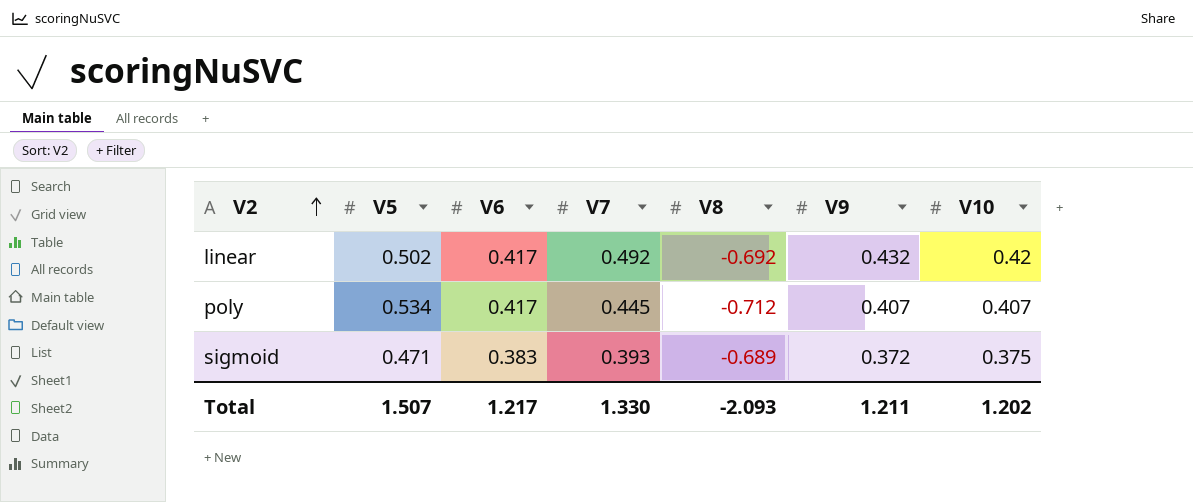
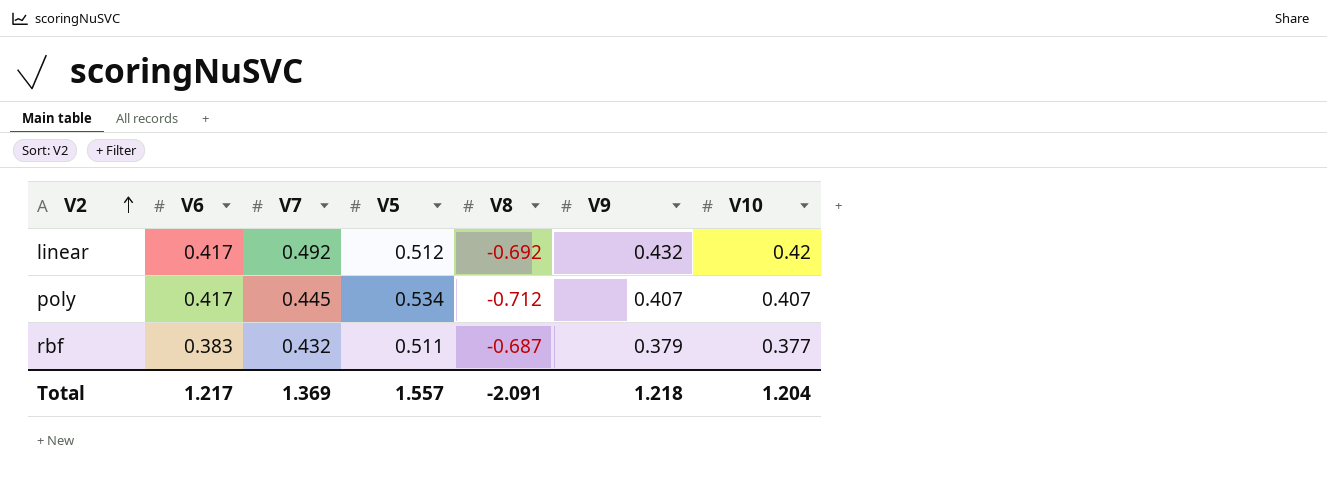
column V5 | position: 2 -> 4
row sigmoid: 0.471 | 0.383 | 0.393 | -0.689 | 0.372 | 0.375 -> none
linear | V5: 0.502 -> 0.512
row rbf: none -> 0.383 | 0.432 | 0.511 | -0.687 | 0.379 | 0.377
Total | V7: 1.330 -> 1.369
Total | V5: 1.507 -> 1.557
Total | V8: -2.093 -> -2.091
Total | V9: 1.211 -> 1.218
Total | V10: 1.202 -> 1.204

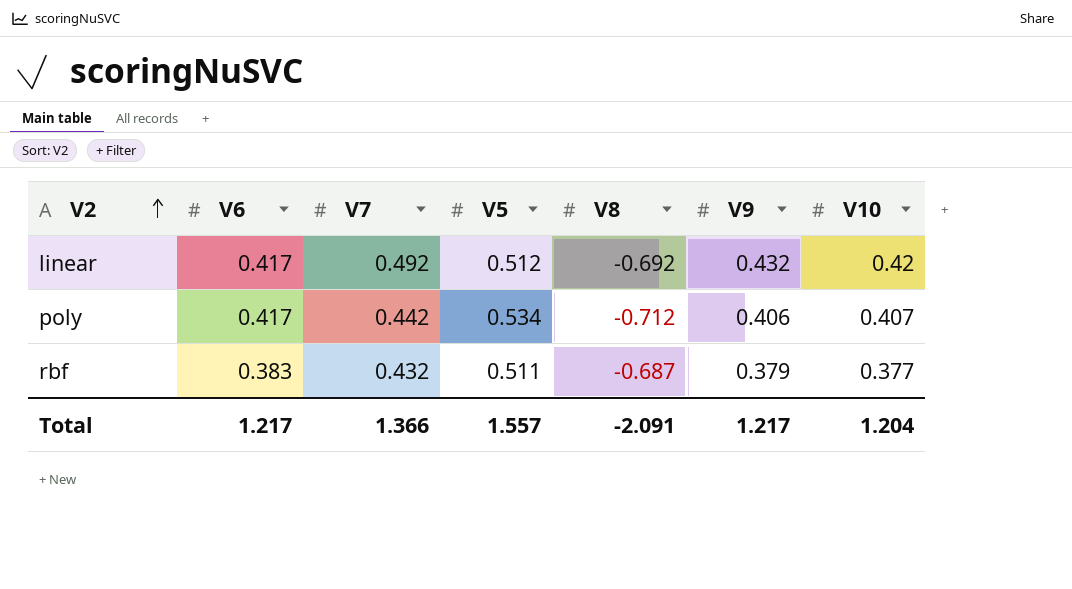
poly | V7: 0.445 -> 0.442
poly | V9: 0.407 -> 0.406
Total | V7: 1.369 -> 1.366
Total | V9: 1.218 -> 1.217

